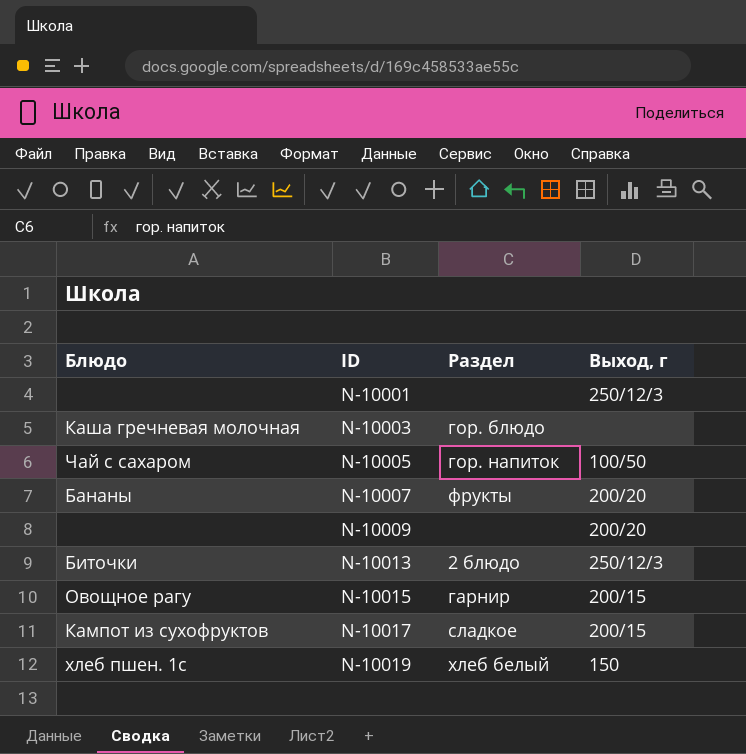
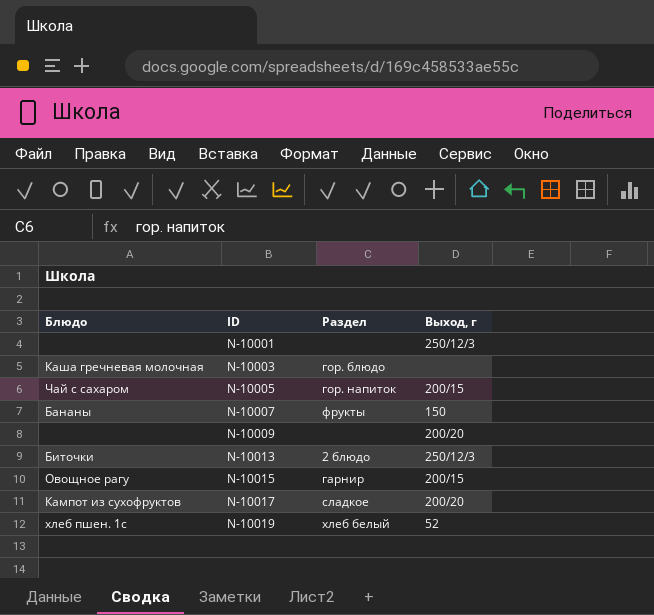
N-10005 | Выход, г: 100/50 -> 200/15
N-10007 | Выход, г: 200/20 -> 150
N-10017 | Выход, г: 200/15 -> 200/20
N-10019 | Выход, г: 150 -> 52

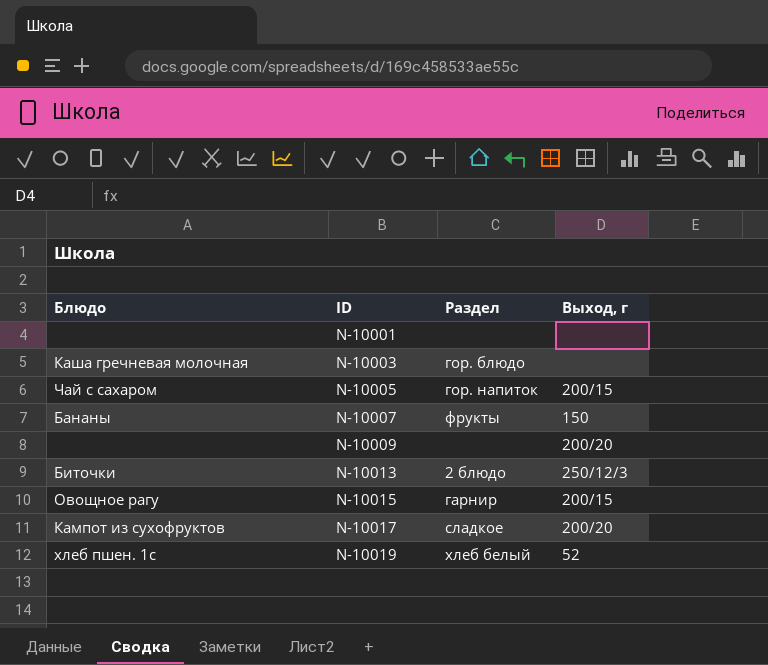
N-10001 | Выход, г: 250/12/3 -> none

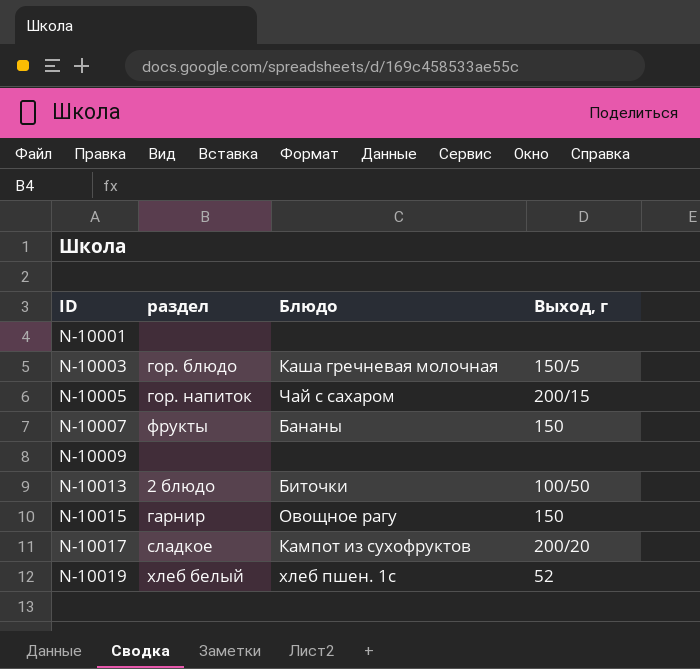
column name: Раздел -> раздел
column Блюдо | position: 1 -> 3
N-10003 | Выход, г: none -> 150/5
N-10009 | Выход, г: 200/20 -> none
N-10013 | Выход, г: 250/12/3 -> 100/50
N-10015 | Выход, г: 200/15 -> 150

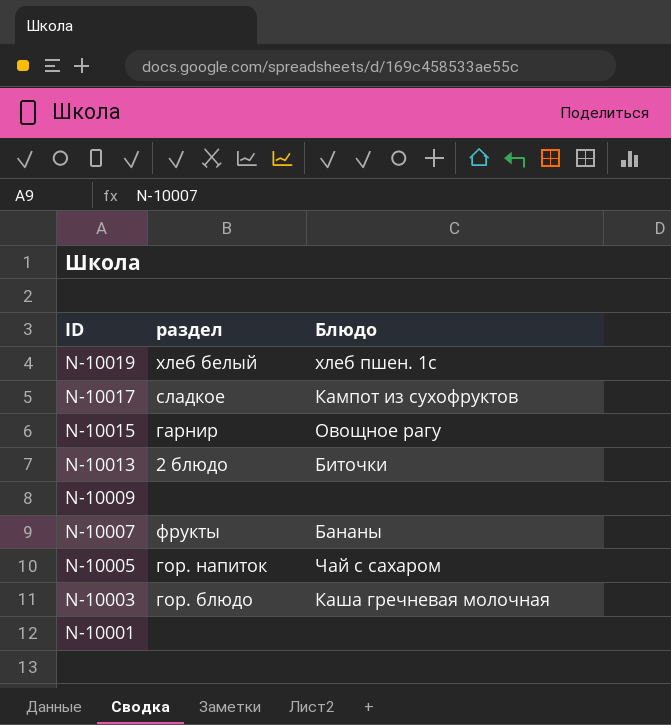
row order: ID ascending -> ID descending
column Выход, г | position: 4 -> none

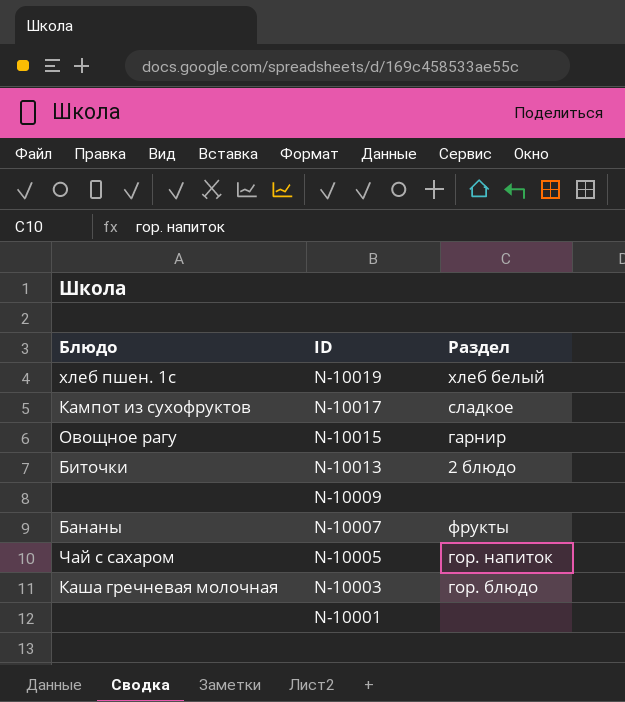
column Блюдо | position: 3 -> 1
column name: раздел -> Раздел

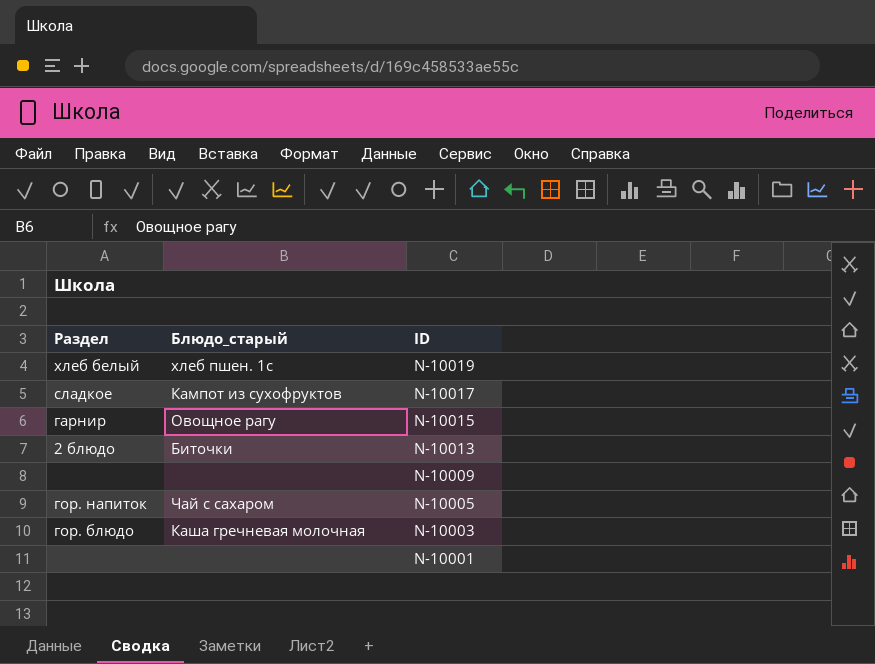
column Раздел | position: 3 -> 1
column name: Блюдо -> Блюдо_старый
row N-10007: Бананы | фрукты -> none

